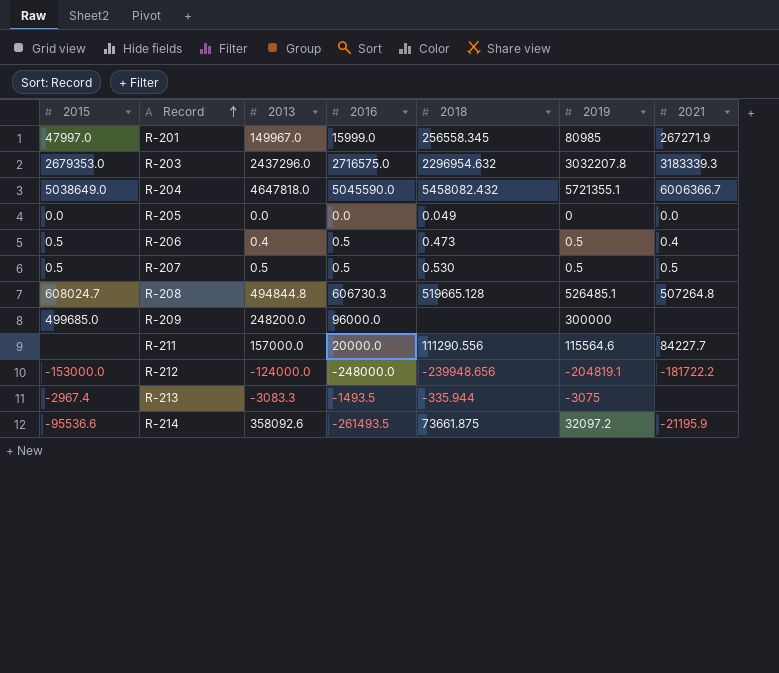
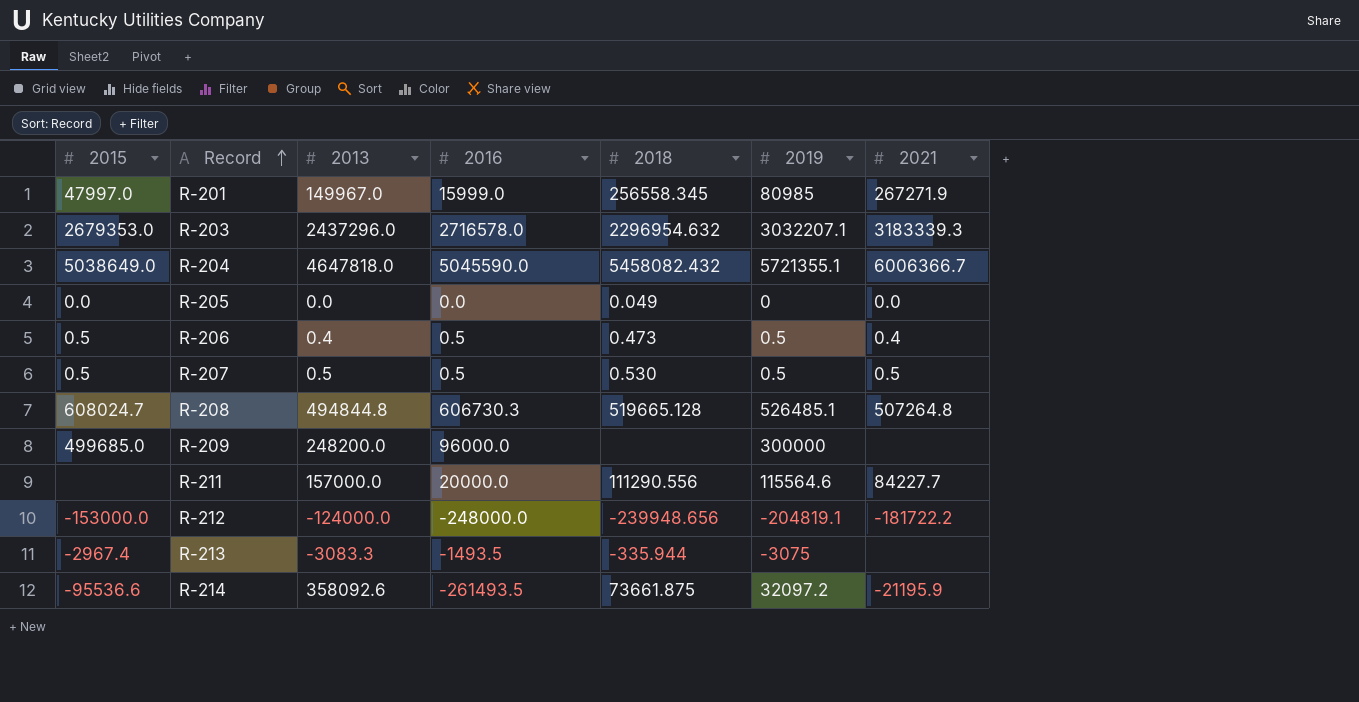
R-203 | 2016: 2716575.0 -> 2716578.0
R-203 | 2019: 3032207.8 -> 3032207.1

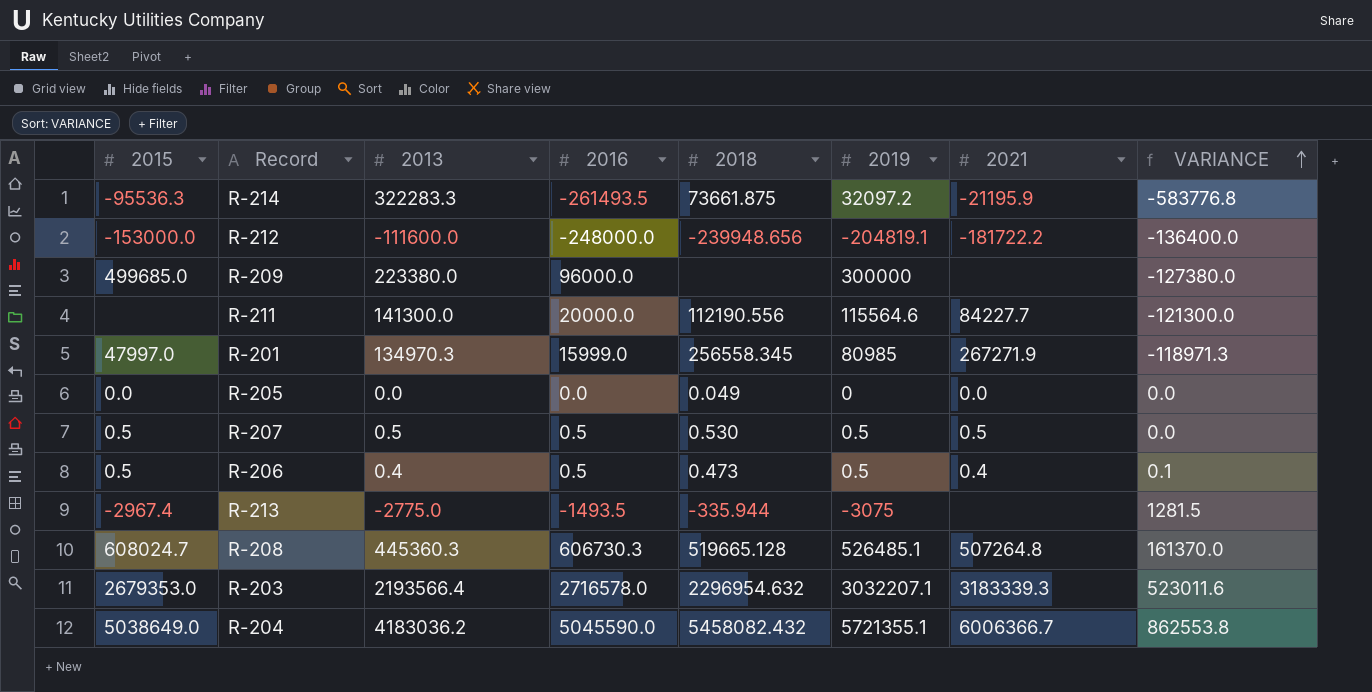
row order: Record ascending -> VARIANCE ascending
column VARIANCE | formula: none -> [2016] - [2013]
R-214 | 2015: -95536.6 -> -95536.3
R-214 | 2013: 358092.6 -> 322283.3
R-212 | 2013: -124000.0 -> -111600.0
R-209 | 2013: 248200.0 -> 223380.0
R-211 | 2013: 157000.0 -> 141300.0
R-211 | 2018: 111290.556 -> 112190.556
R-201 | 2013: 149967.0 -> 134970.3
R-213 | 2013: -3083.3 -> -2775.0
R-208 | 2013: 494844.8 -> 445360.3
R-203 | 2013: 2437296.0 -> 2193566.4
R-204 | 2013: 4647818.0 -> 4183036.2

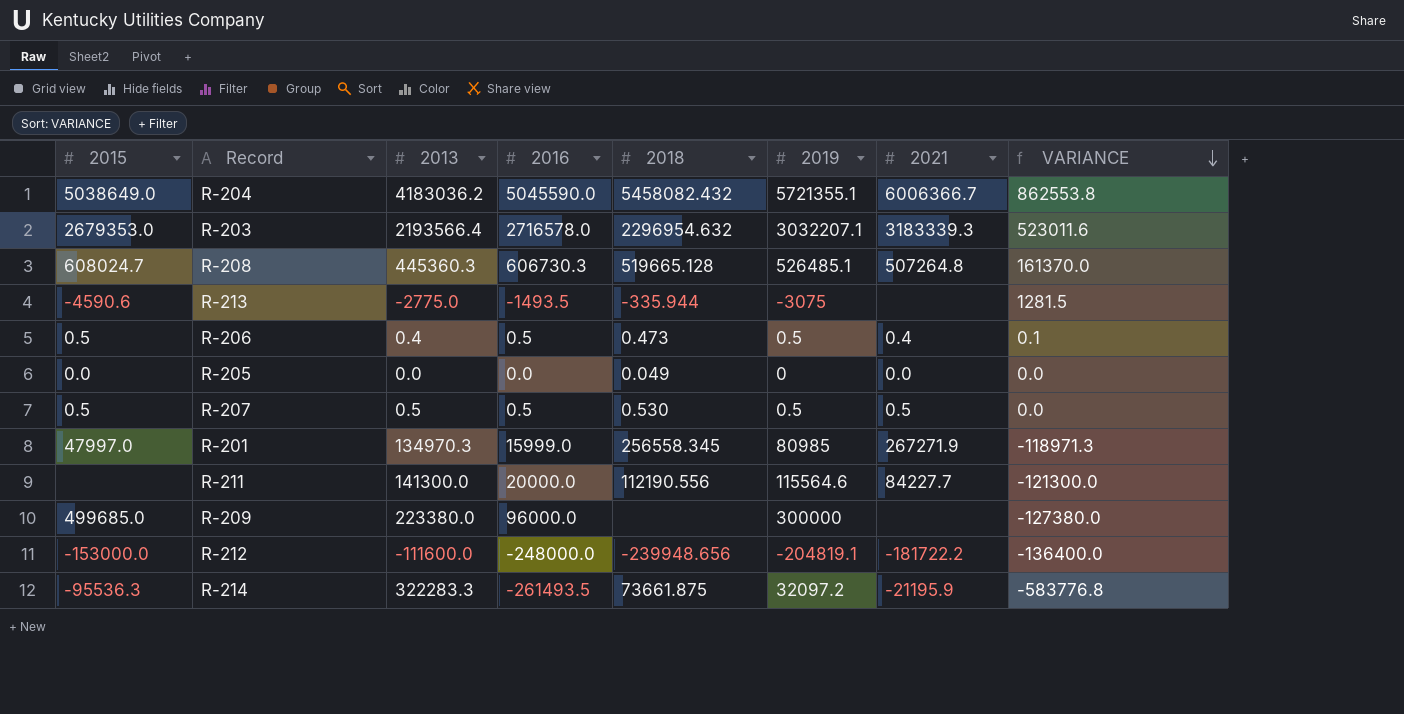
row order: VARIANCE ascending -> VARIANCE descending
R-213 | 2015: -2967.4 -> -4590.6

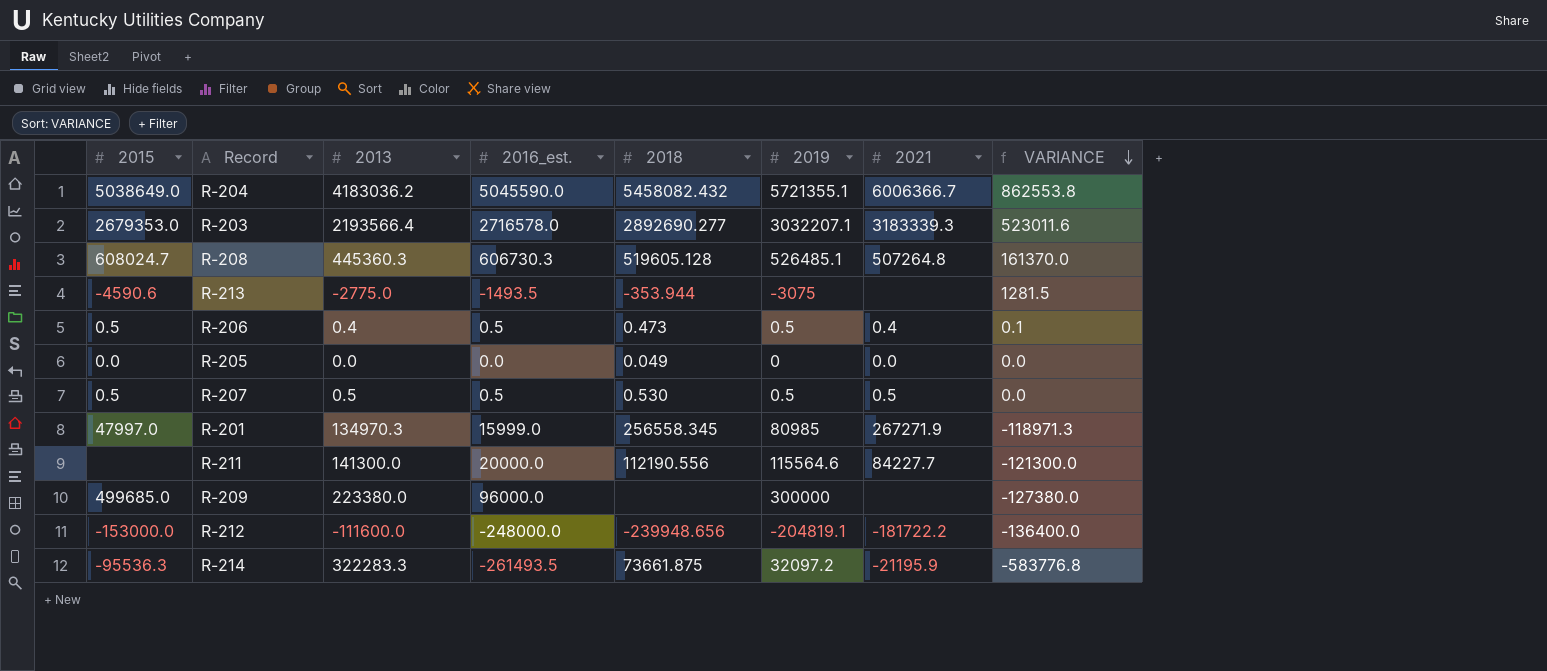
column name: 2016 -> 2016_est.
R-203 | 2018: 2296954.632 -> 2892690.277
R-208 | 2018: 519665.128 -> 519605.128
R-213 | 2018: -335.944 -> -353.944

